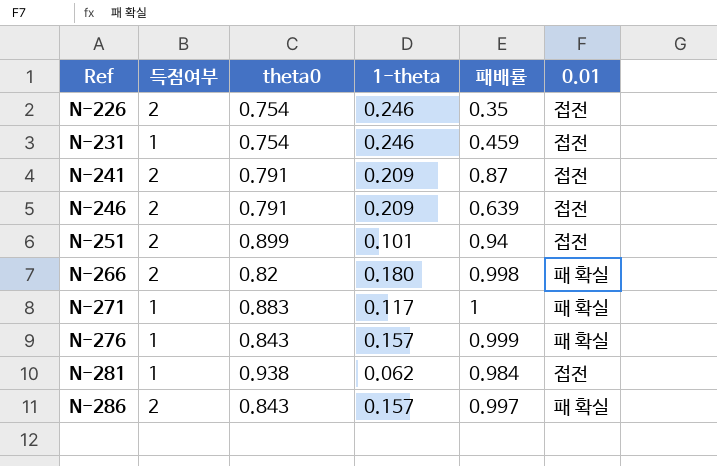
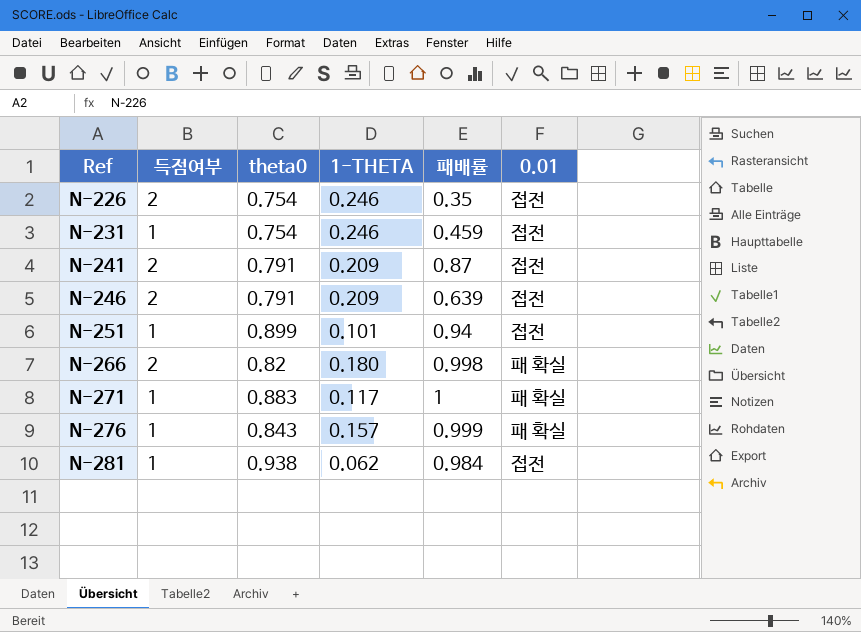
column name: 1-theta -> 1-THETA
row N-286: 2 | 0.843 | 0.157 | 0.997 | 패 확실 -> none
N-251 | 득점여부: 2 -> 1

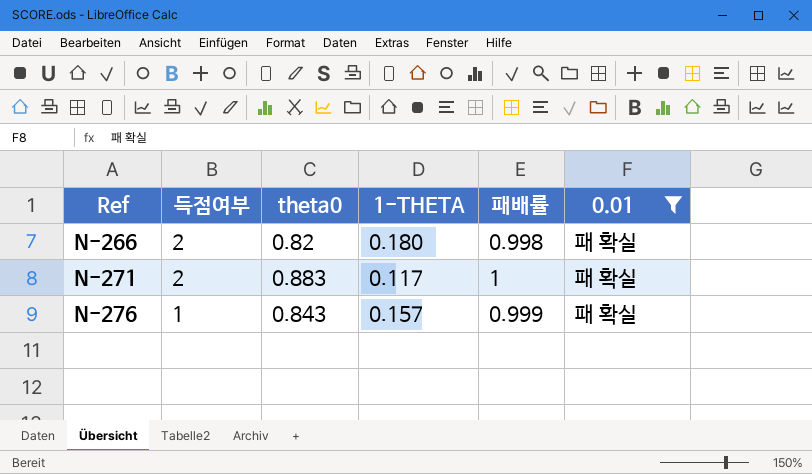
filter: none -> 0.01 = 패 확실
N-271 | 득점여부: 1 -> 2

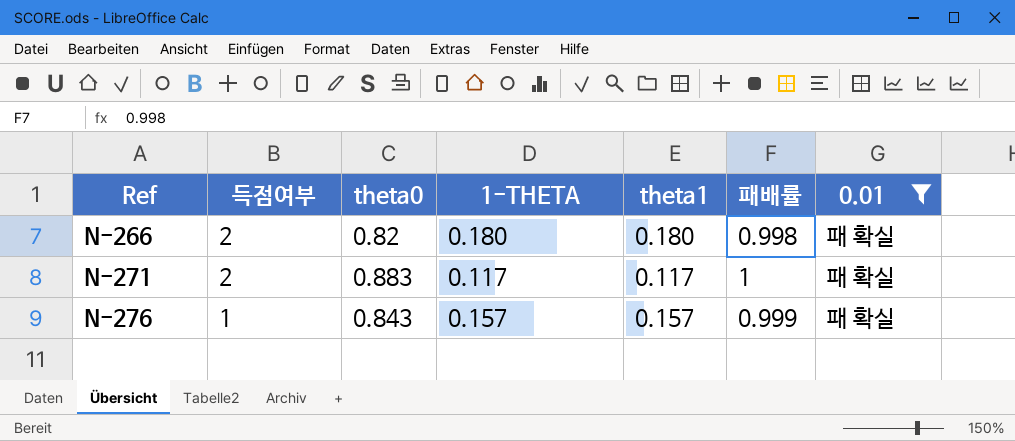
column theta1 | position: none -> 5

